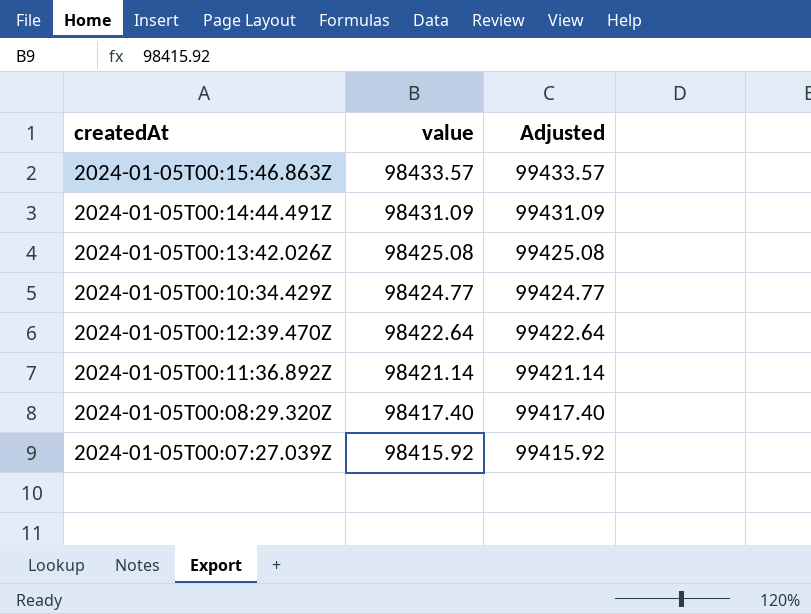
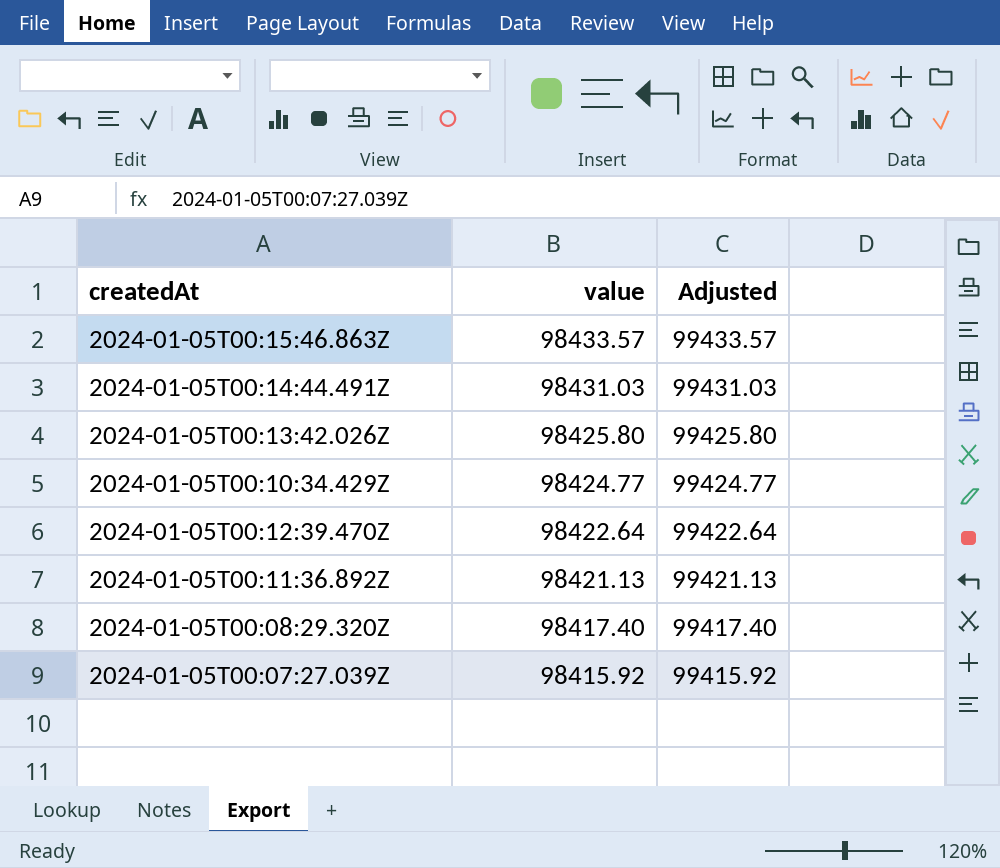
2024-01-05T00:14:44.491Z | value: 98431.09 -> 98431.03
2024-01-05T00:14:44.491Z | Adjusted: 99431.09 -> 99431.03
2024-01-05T00:13:42.026Z | value: 98425.08 -> 98425.80
2024-01-05T00:13:42.026Z | Adjusted: 99425.08 -> 99425.80
2024-01-05T00:11:36.892Z | value: 98421.14 -> 98421.13
2024-01-05T00:11:36.892Z | Adjusted: 99421.14 -> 99421.13

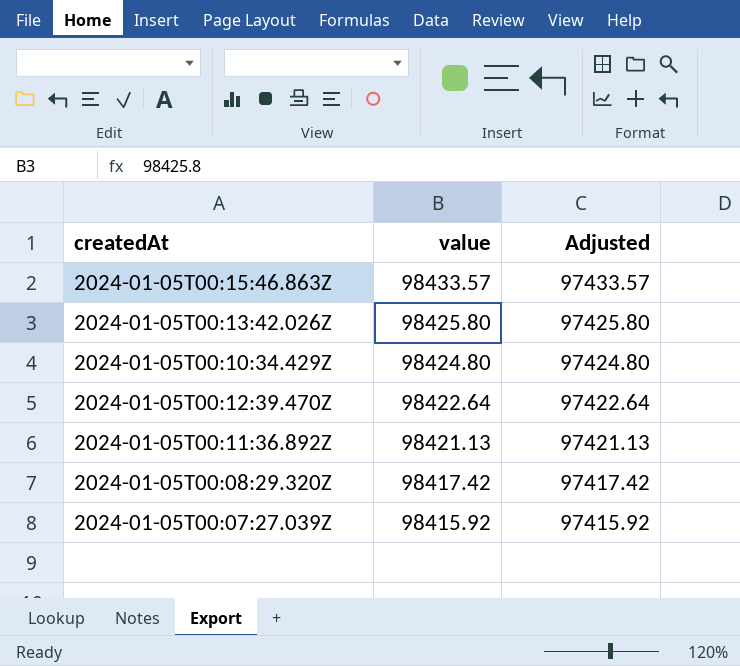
column Adjusted | formula: [value] + 1000 -> [value] - 1000
row 2024-01-05T00:14:44.491Z: 98431.03 | 99431.03 -> none
2024-01-05T00:10:34.429Z | value: 98424.77 -> 98424.80
2024-01-05T00:08:29.320Z | value: 98417.40 -> 98417.42

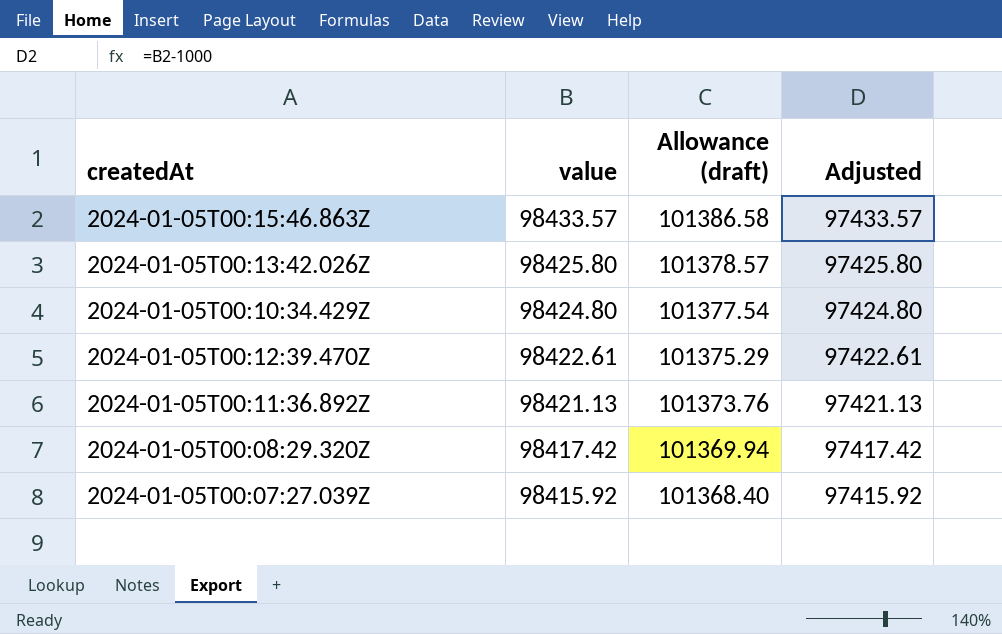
column Allowance (draft) | formula: none -> [value] * 1.03
2024-01-05T00:12:39.470Z | value: 98422.64 -> 98422.61
2024-01-05T00:12:39.470Z | Adjusted: 97422.64 -> 97422.61

